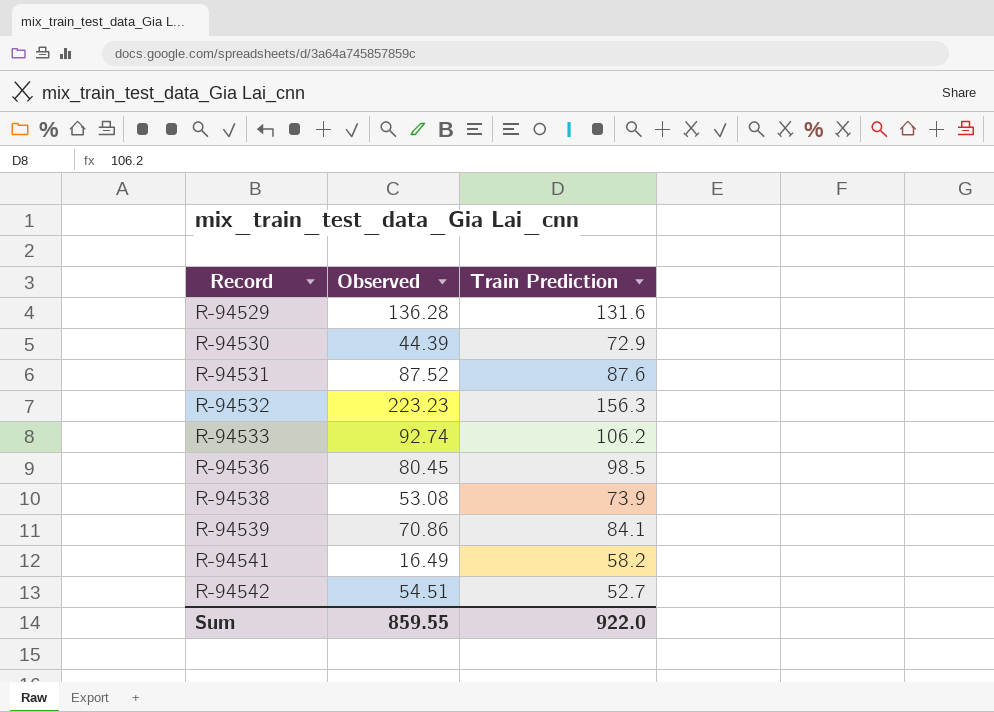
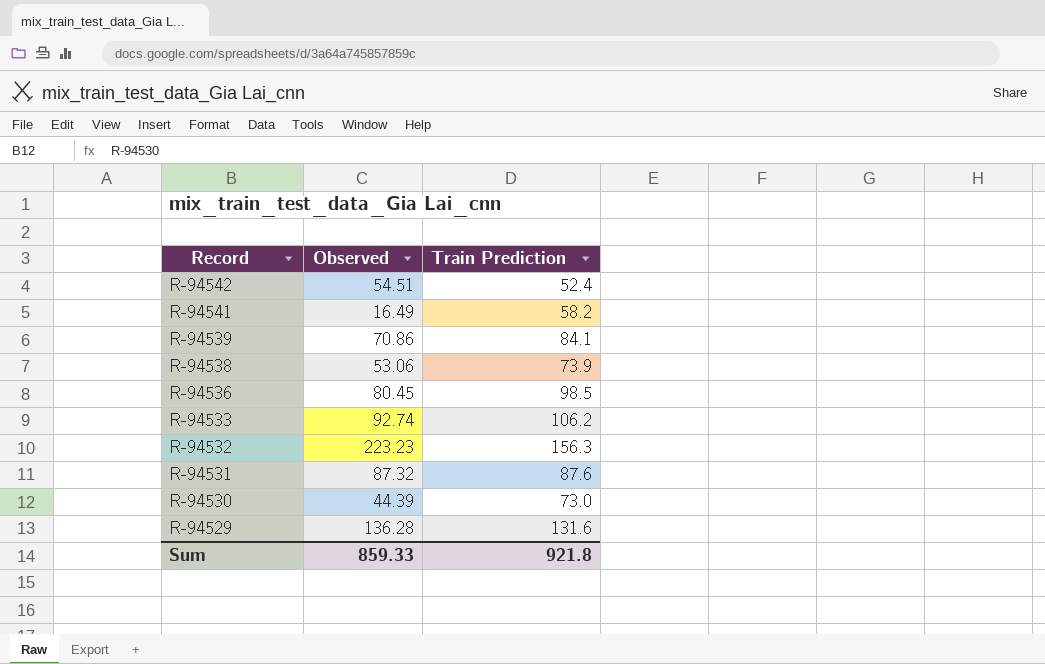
row order: Record ascending -> Record descending
R-94542 | Train Prediction: 52.7 -> 52.4
R-94538 | Observed: 53.08 -> 53.06
R-94531 | Observed: 87.52 -> 87.32
R-94530 | Train Prediction: 72.9 -> 73.0
Sum | Observed: 859.55 -> 859.33
Sum | Train Prediction: 922.0 -> 921.8

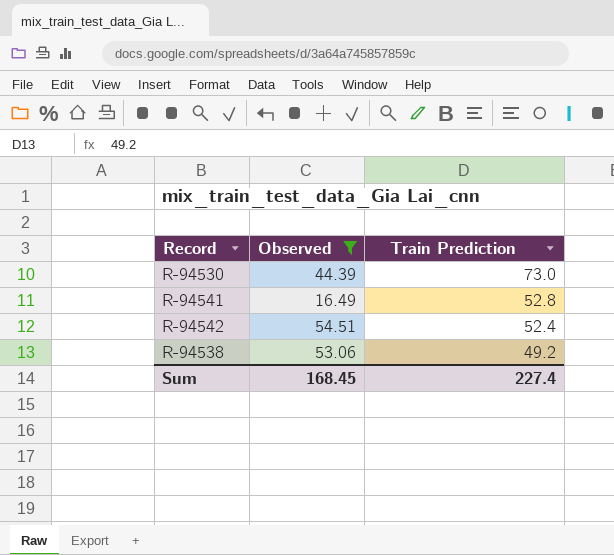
filter: none -> Observed <= 54.51
row order: Record descending -> Train Prediction descending
R-94541 | Train Prediction: 58.2 -> 52.8
R-94538 | Train Prediction: 73.9 -> 49.2
Sum | Observed: 859.33 -> 168.45
Sum | Train Prediction: 921.8 -> 227.4

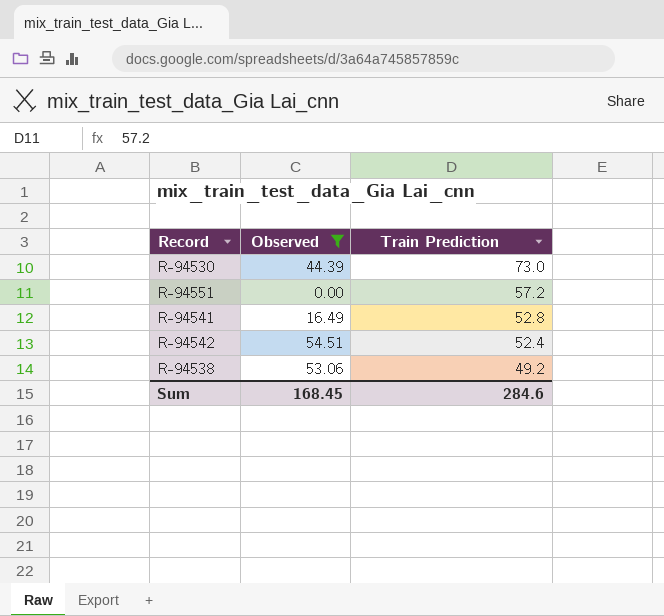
row R-94551: none -> 0.00 | 57.2
Sum | Train Prediction: 227.4 -> 284.6

